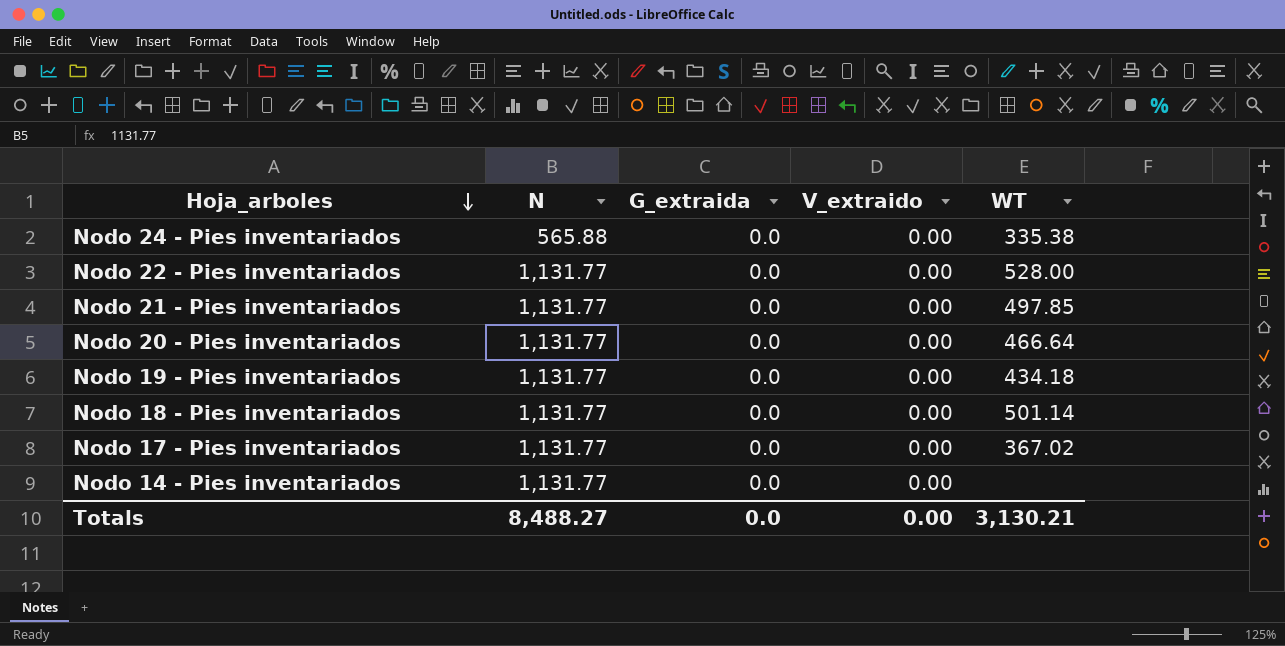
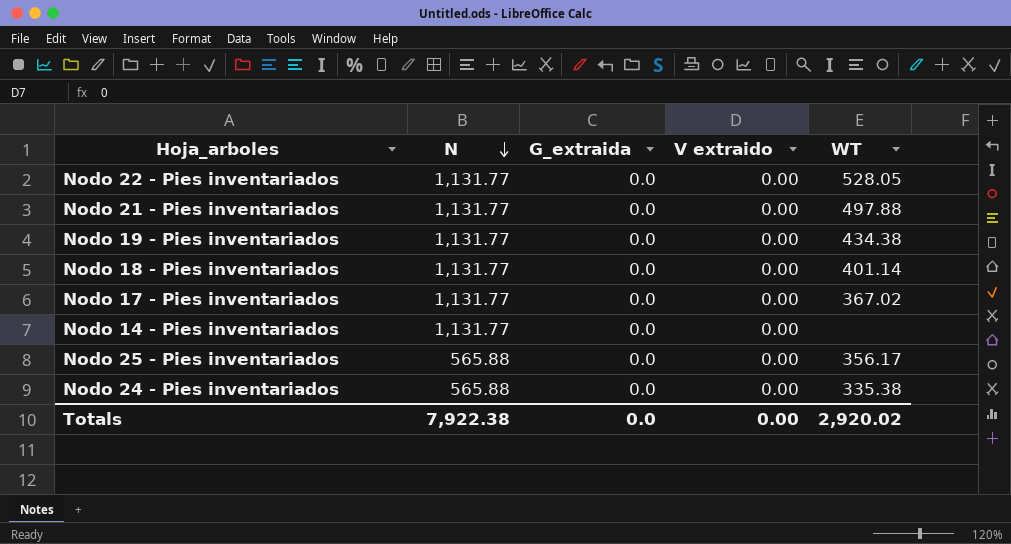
row order: Hoja_arboles descending -> N descending
column name: V_extraido -> V extraido
row Nodo 20 - Pies inventariados: 1,131.77 | 0.0 | 0.00 | 466.64 -> none
Nodo 22 - Pies inventariados | WT: 528.00 -> 528.05
Nodo 21 - Pies inventariados | WT: 497.85 -> 497.88
Nodo 19 - Pies inventariados | WT: 434.18 -> 434.38
Nodo 18 - Pies inventariados | WT: 501.14 -> 401.14
row Nodo 25 - Pies inventariados: none -> 565.88 | 0.0 | 0.00 | 356.17
Totals | N: 8,488.27 -> 7,922.38
Totals | WT: 3,130.21 -> 2,920.02

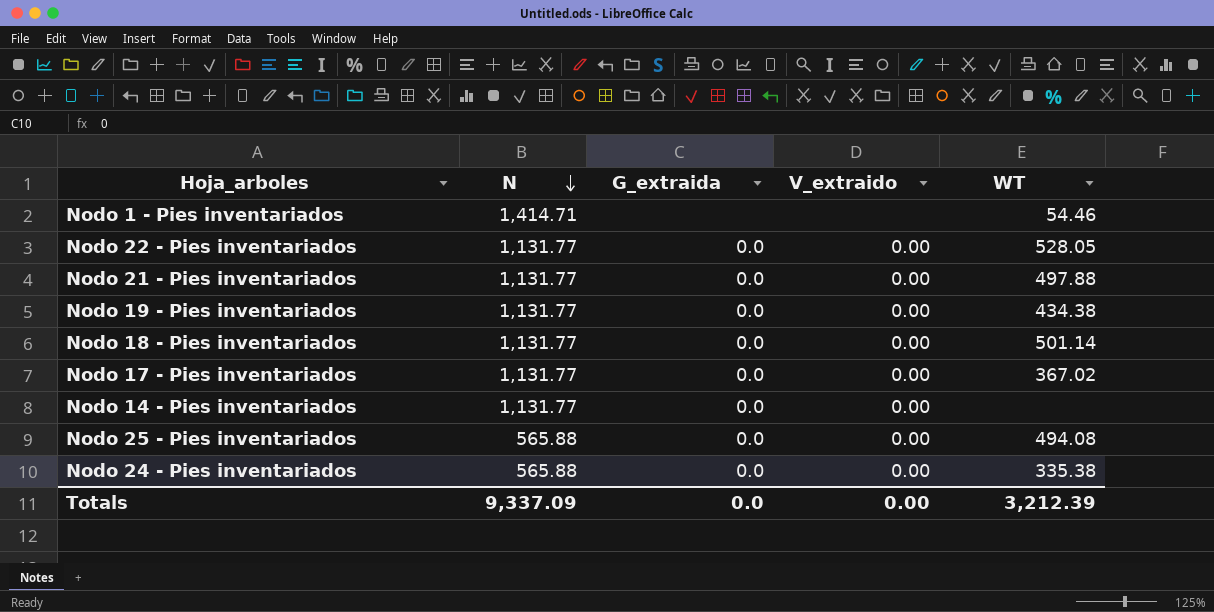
column name: V extraido -> V_extraido
row Nodo 1 - Pies inventariados: none -> 1,414.71 | none | none | 54.46
Nodo 18 - Pies inventariados | WT: 401.14 -> 501.14
Nodo 25 - Pies inventariados | WT: 356.17 -> 494.08
Totals | N: 7,922.38 -> 9,337.09
Totals | WT: 2,920.02 -> 3,212.39

